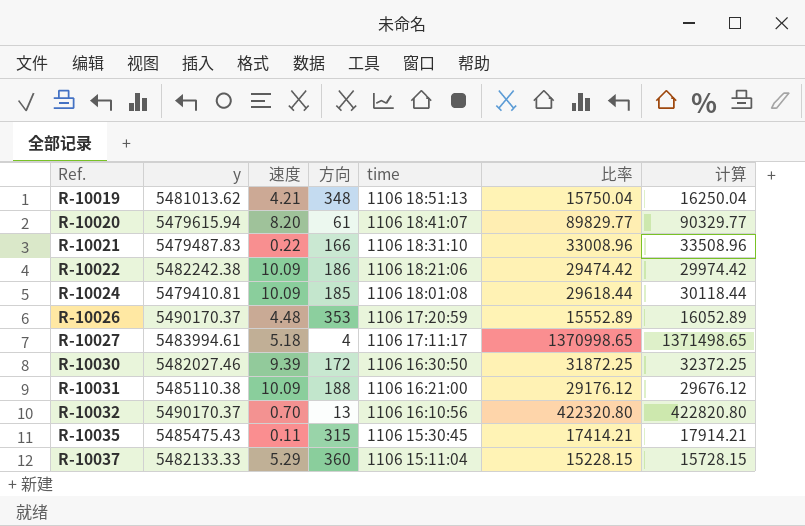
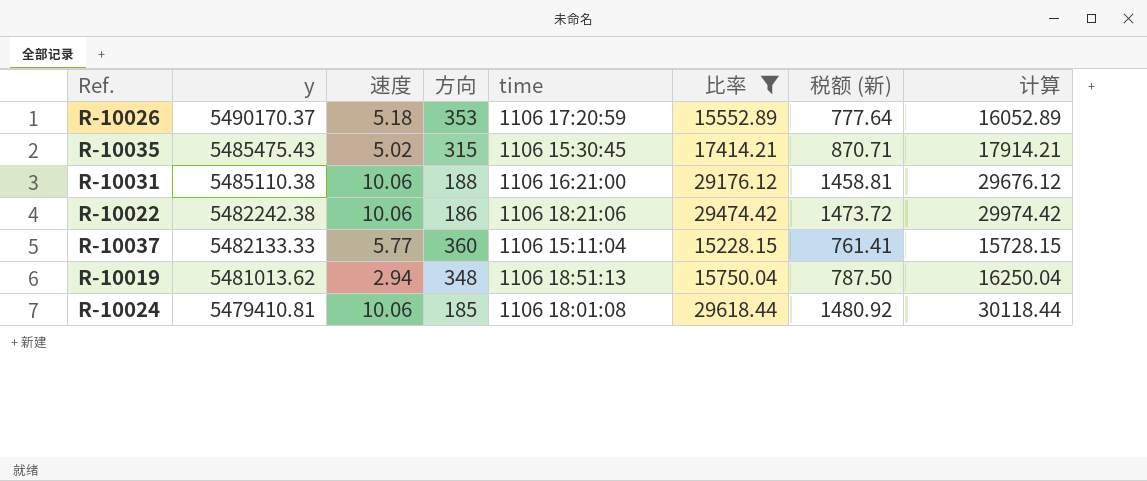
filter: none -> 比率 <= 29618.44
row order: Ref. ascending -> y descending
column 税额 (新) | formula: none -> [比率] * 0.05
R-10026 | 速度: 4.48 -> 5.18
R-10035 | 速度: 0.11 -> 5.02
R-10031 | 速度: 10.09 -> 10.06
R-10022 | 速度: 10.09 -> 10.06
R-10037 | 速度: 5.29 -> 5.77
R-10019 | 速度: 4.21 -> 2.94
R-10024 | 速度: 10.09 -> 10.06

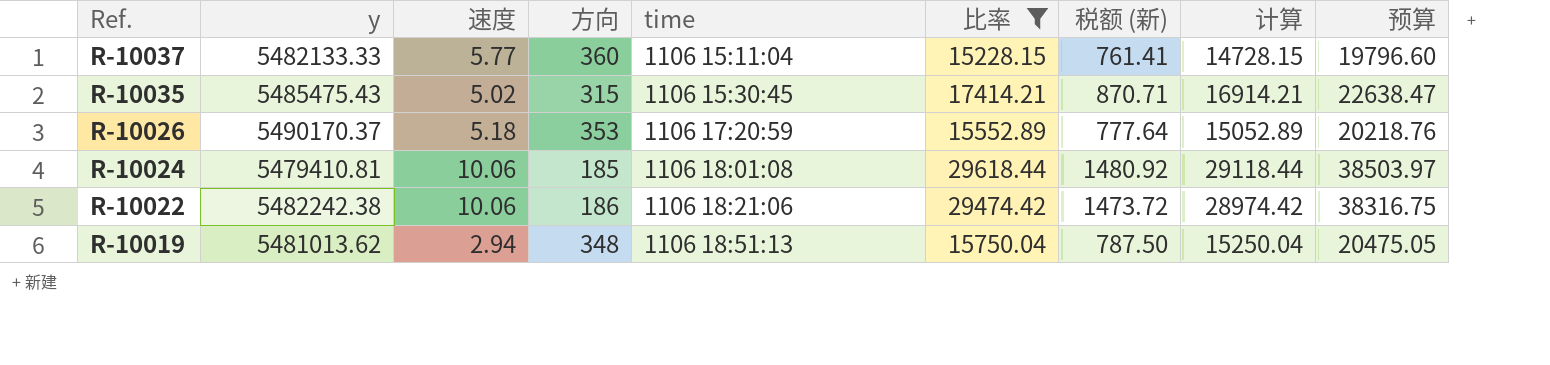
row order: y descending -> Ref. descending
column 计算 | formula: [比率] + 500 -> [比率] - 500
column 预算 | formula: none -> [比率] * 1.3
row R-10031: 5485110.38 | 10.06 | 188 | 1106 16:21:00 | 29176.12 | 1458.81 | 29676.12 -> none

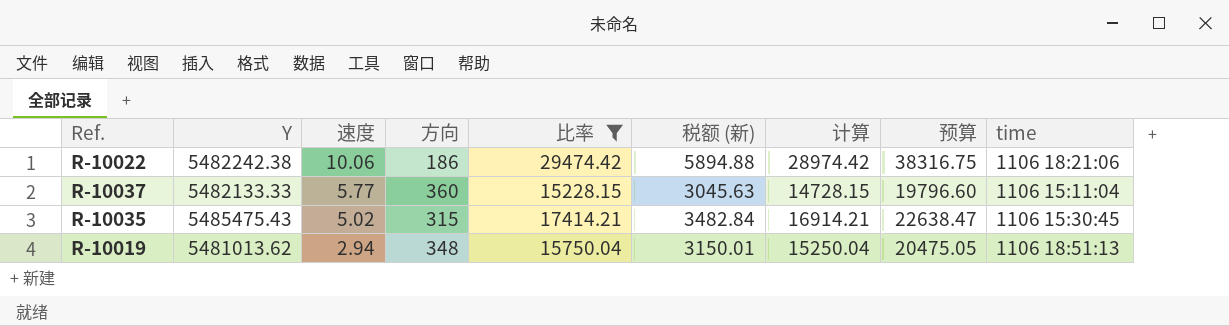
row order: Ref. descending -> 速度 descending
column name: y -> Y
column 税额 (新) | formula: [比率] * 0.05 -> [比率] * 0.2
column time | position: 5 -> 9
row R-10026: 5490170.37 | 5.18 | 353 | 1106 17:20:59 | 15552.89 | 777.64 | 15052.89 | 20218.76 -> none
row R-10024: 5479410.81 | 10.06 | 185 | 1106 18:01:08 | 29618.44 | 1480.92 | 29118.44 | 38503.97 -> none

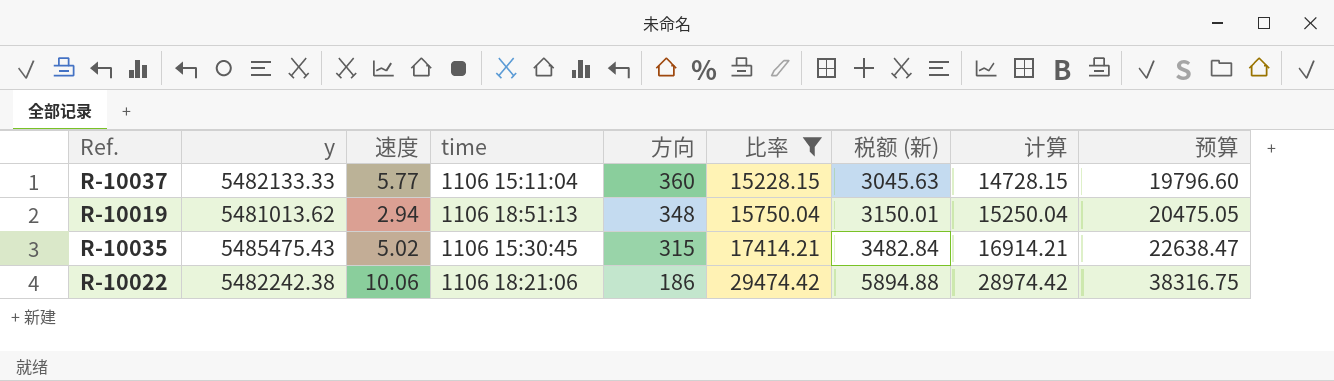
row order: 速度 descending -> 方向 descending
column name: Y -> y
column time | position: 9 -> 4

